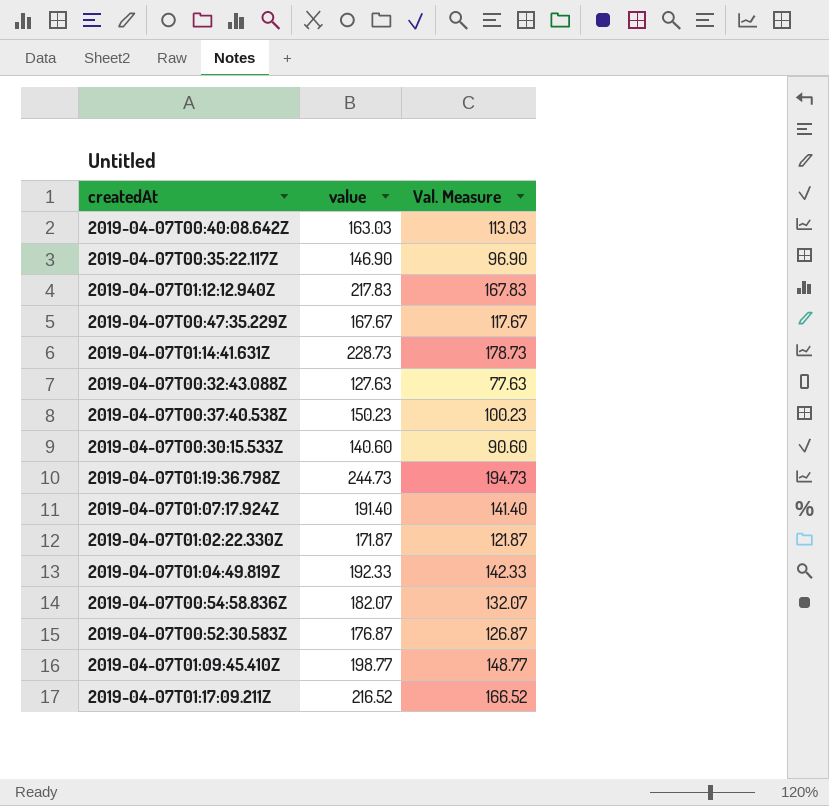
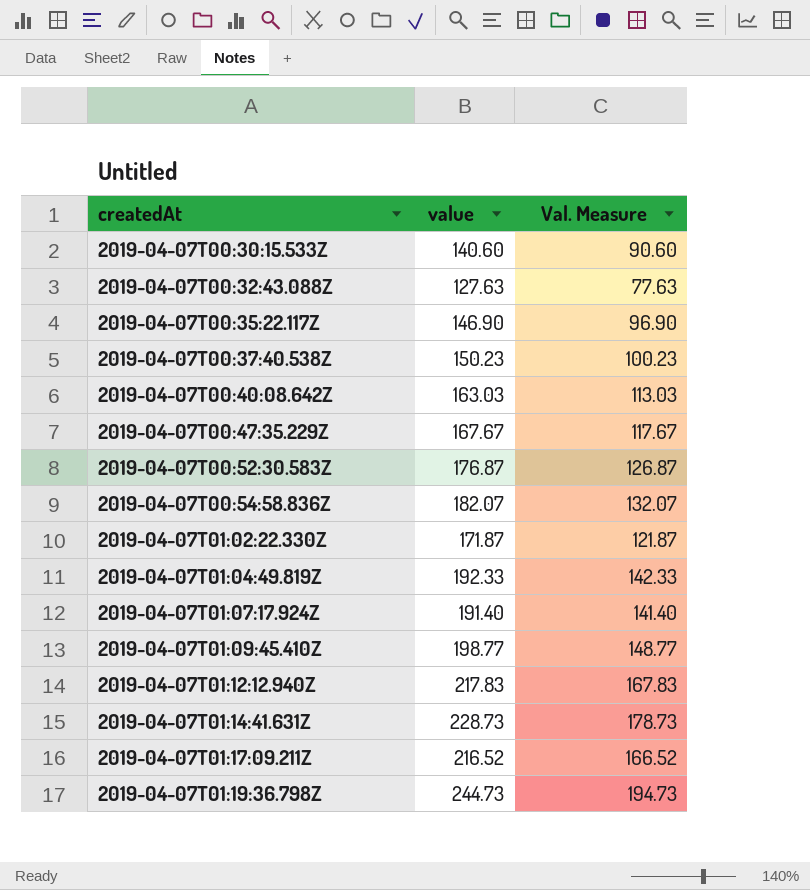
row order: none -> createdAt ascending

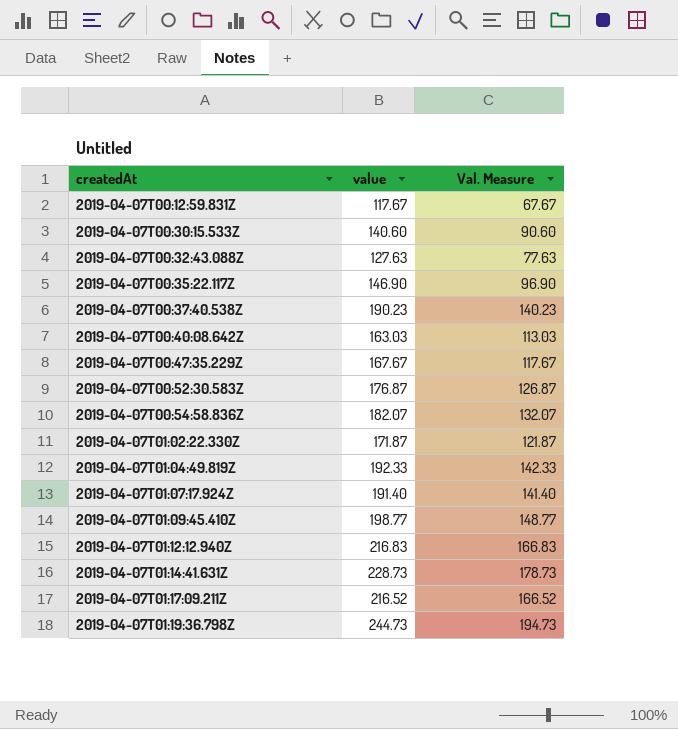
row 2019-04-07T00:12:59.831Z: none -> 117.67 | 67.67
2019-04-07T00:37:40.538Z | value: 150.23 -> 190.23
2019-04-07T00:37:40.538Z | Val. Measure: 100.23 -> 140.23
2019-04-07T01:12:12.940Z | value: 217.83 -> 216.83
2019-04-07T01:12:12.940Z | Val. Measure: 167.83 -> 166.83

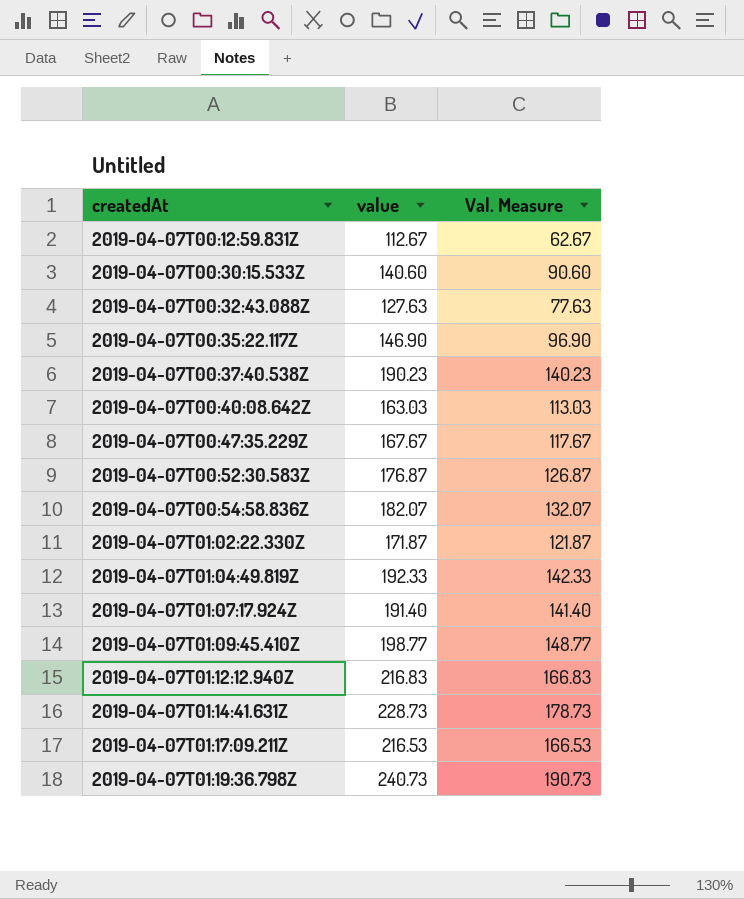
2019-04-07T00:12:59.831Z | value: 117.67 -> 112.67
2019-04-07T00:12:59.831Z | Val. Measure: 67.67 -> 62.67
2019-04-07T01:17:09.211Z | value: 216.52 -> 216.53
2019-04-07T01:17:09.211Z | Val. Measure: 166.52 -> 166.53
2019-04-07T01:19:36.798Z | value: 244.73 -> 240.73
2019-04-07T01:19:36.798Z | Val. Measure: 194.73 -> 190.73

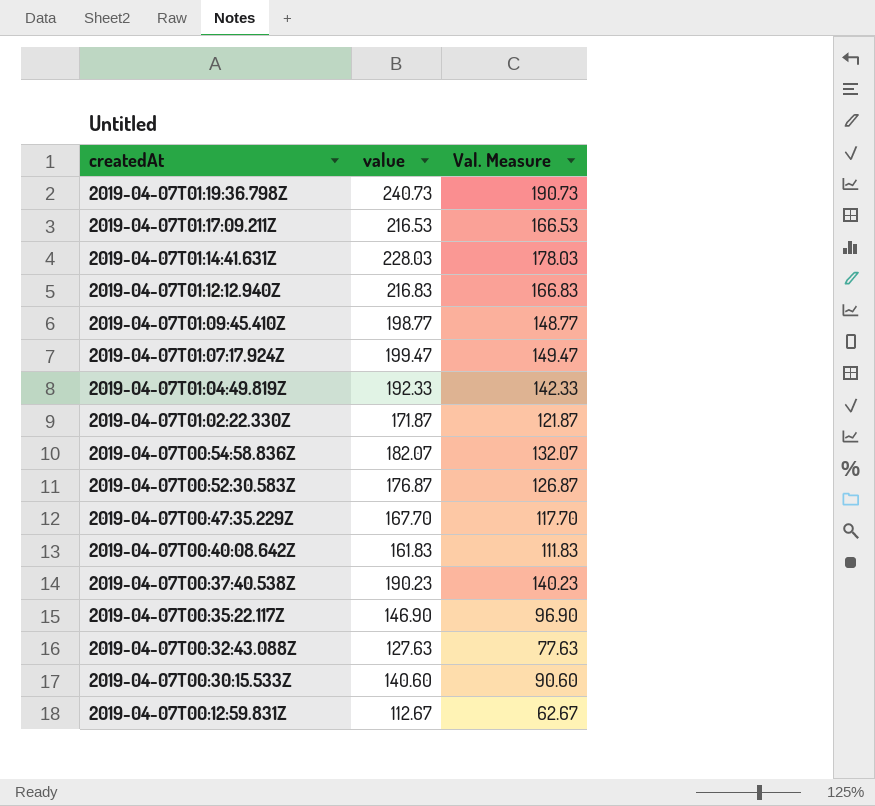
row order: createdAt ascending -> createdAt descending
2019-04-07T01:14:41.631Z | value: 228.73 -> 228.03
2019-04-07T01:14:41.631Z | Val. Measure: 178.73 -> 178.03
2019-04-07T01:07:17.924Z | value: 191.40 -> 199.47
2019-04-07T01:07:17.924Z | Val. Measure: 141.40 -> 149.47
2019-04-07T00:47:35.229Z | value: 167.67 -> 167.70
2019-04-07T00:47:35.229Z | Val. Measure: 117.67 -> 117.70
2019-04-07T00:40:08.642Z | value: 163.03 -> 161.83
2019-04-07T00:40:08.642Z | Val. Measure: 113.03 -> 111.83

